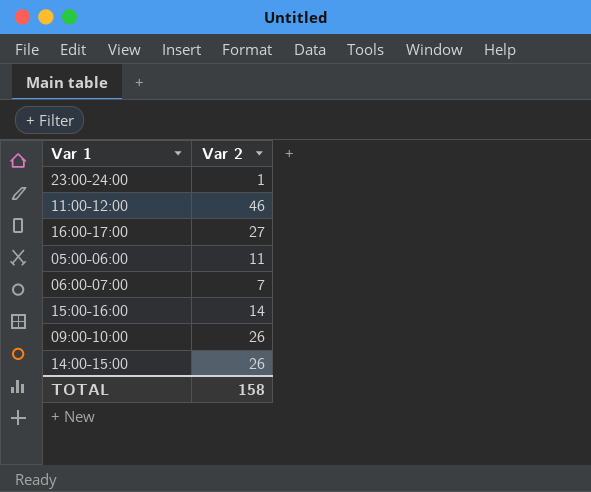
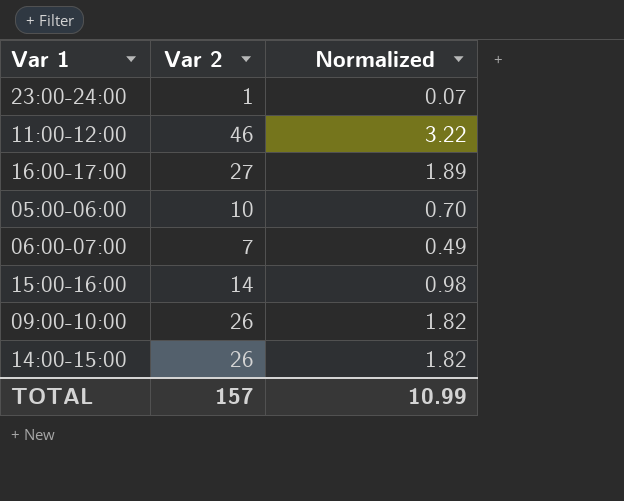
column Normalized | formula: none -> [Var 2] * 0.07
05:00-06:00 | Var 2: 11 -> 10
TOTAL | Var 2: 158 -> 157

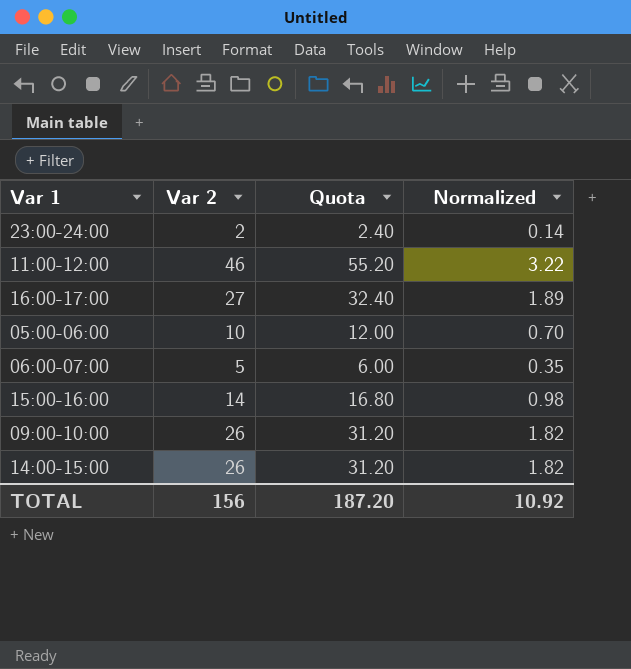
column Quota | formula: none -> [Var 2] * 1.2
23:00-24:00 | Var 2: 1 -> 2
23:00-24:00 | Normalized: 0.07 -> 0.14
06:00-07:00 | Var 2: 7 -> 5
06:00-07:00 | Normalized: 0.49 -> 0.35
TOTAL | Var 2: 157 -> 156
TOTAL | Normalized: 10.99 -> 10.92

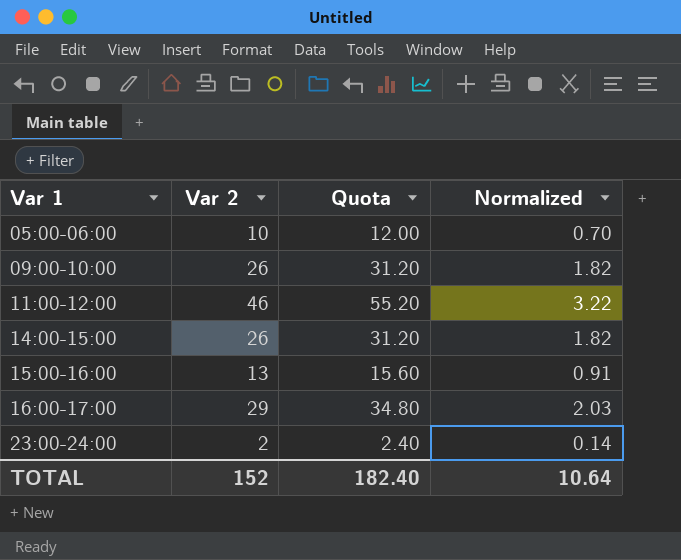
row order: none -> Var 1 ascending
row 06:00-07:00: 5 | 6.00 | 0.35 -> none
15:00-16:00 | Var 2: 14 -> 13
15:00-16:00 | Quota: 16.80 -> 15.60
15:00-16:00 | Normalized: 0.98 -> 0.91
16:00-17:00 | Var 2: 27 -> 29
16:00-17:00 | Quota: 32.40 -> 34.80
16:00-17:00 | Normalized: 1.89 -> 2.03
TOTAL | Var 2: 156 -> 152
TOTAL | Quota: 187.20 -> 182.40
TOTAL | Normalized: 10.92 -> 10.64

